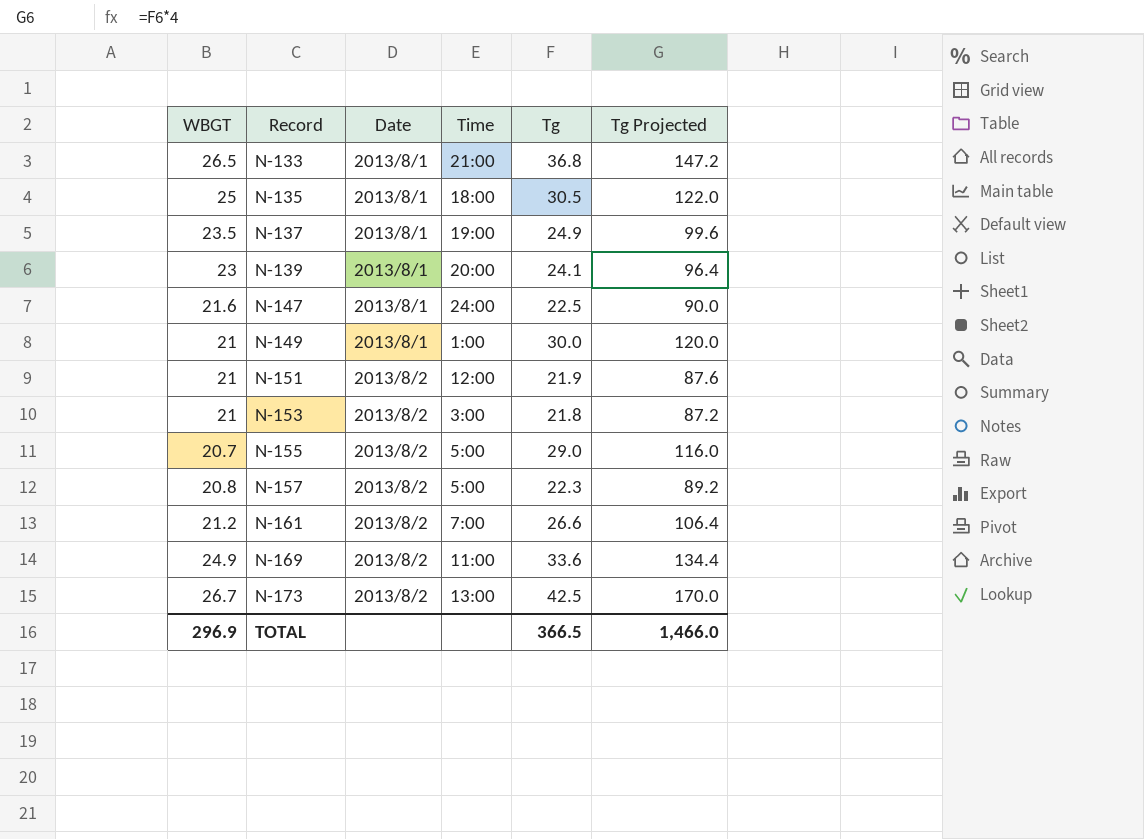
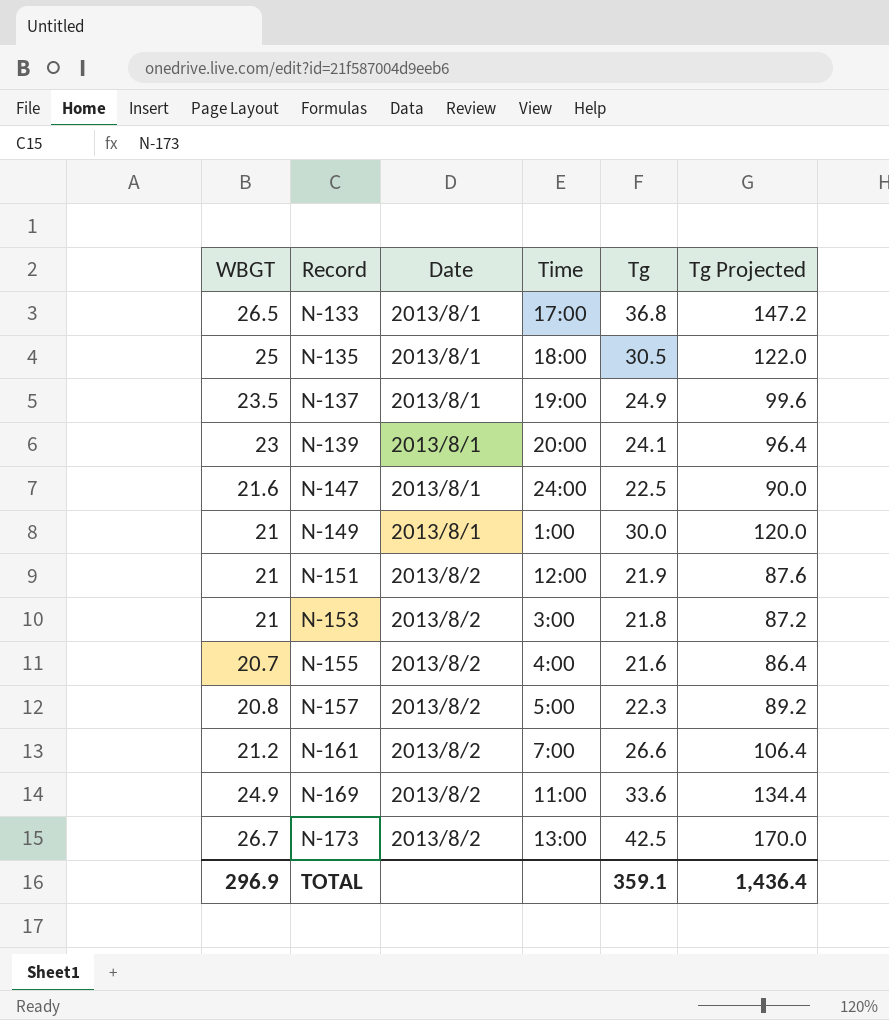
N-133 | Time: 21:00 -> 17:00
N-155 | Time: 5:00 -> 4:00
N-155 | Tg: 29.0 -> 21.6
N-155 | Tg Projected: 116.0 -> 86.4
TOTAL | Tg: 366.5 -> 359.1
TOTAL | Tg Projected: 1,466.0 -> 1,436.4

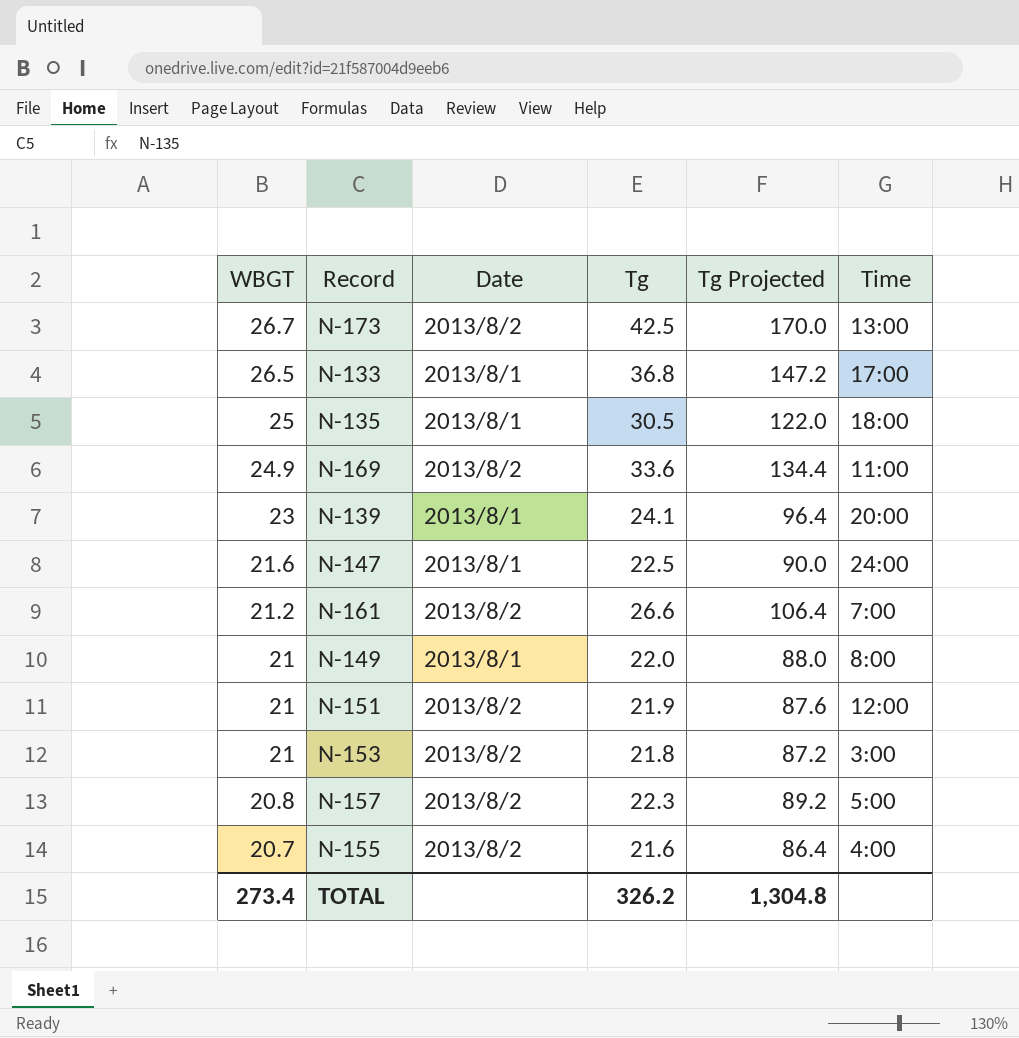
row order: Record ascending -> WBGT descending
column Time | position: 4 -> 6
row N-137: 23.5 | 2013/8/1 | 19:00 | 24.9 | 99.6 -> none
N-149 | Tg: 30.0 -> 22.0
N-149 | Tg Projected: 120.0 -> 88.0
N-149 | Time: 1:00 -> 8:00
TOTAL | WBGT: 296.9 -> 273.4
TOTAL | Tg: 359.1 -> 326.2
TOTAL | Tg Projected: 1,436.4 -> 1,304.8

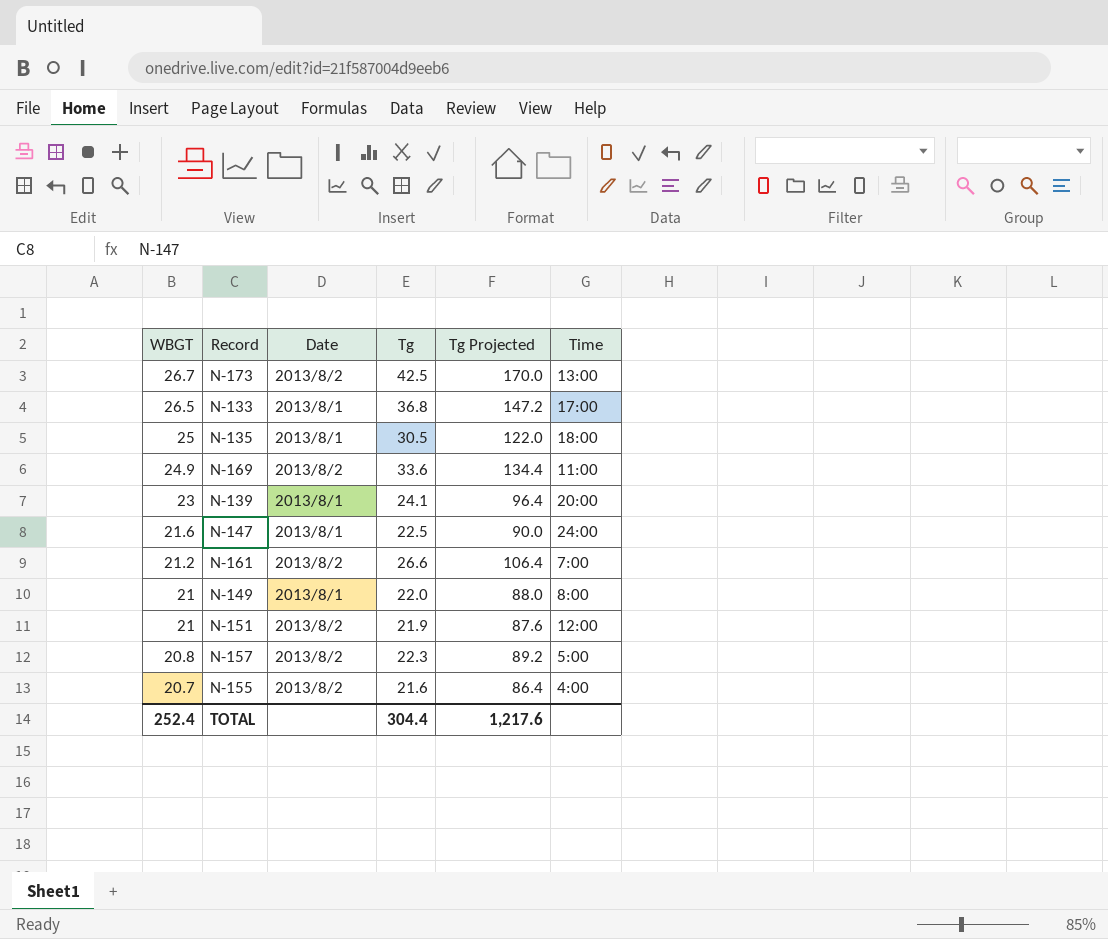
row N-153: 21 | 2013/8/2 | 21.8 | 87.2 | 3:00 -> none
TOTAL | WBGT: 273.4 -> 252.4
TOTAL | Tg: 326.2 -> 304.4
TOTAL | Tg Projected: 1,304.8 -> 1,217.6

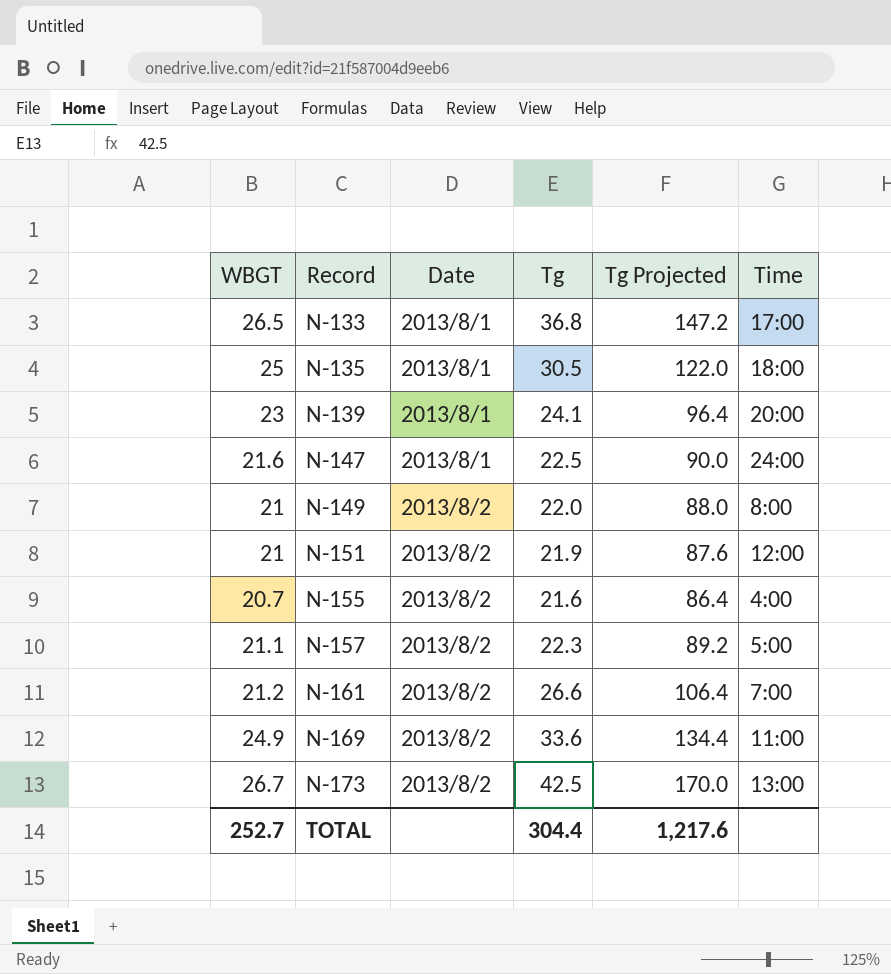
row order: WBGT descending -> Record ascending
N-149 | Date: 2013/8/1 -> 2013/8/2
N-157 | WBGT: 20.8 -> 21.1
TOTAL | WBGT: 252.4 -> 252.7

